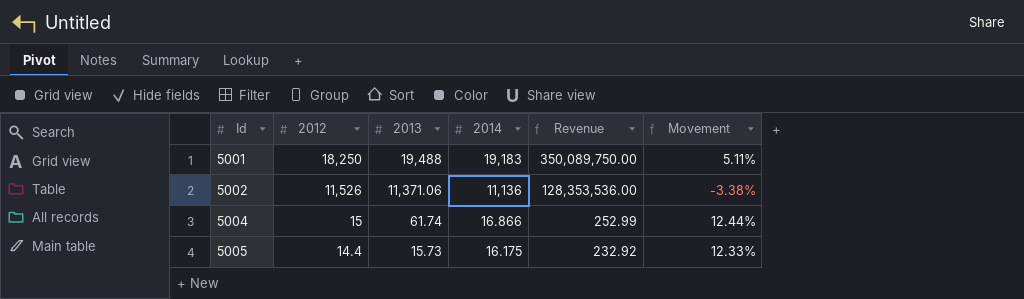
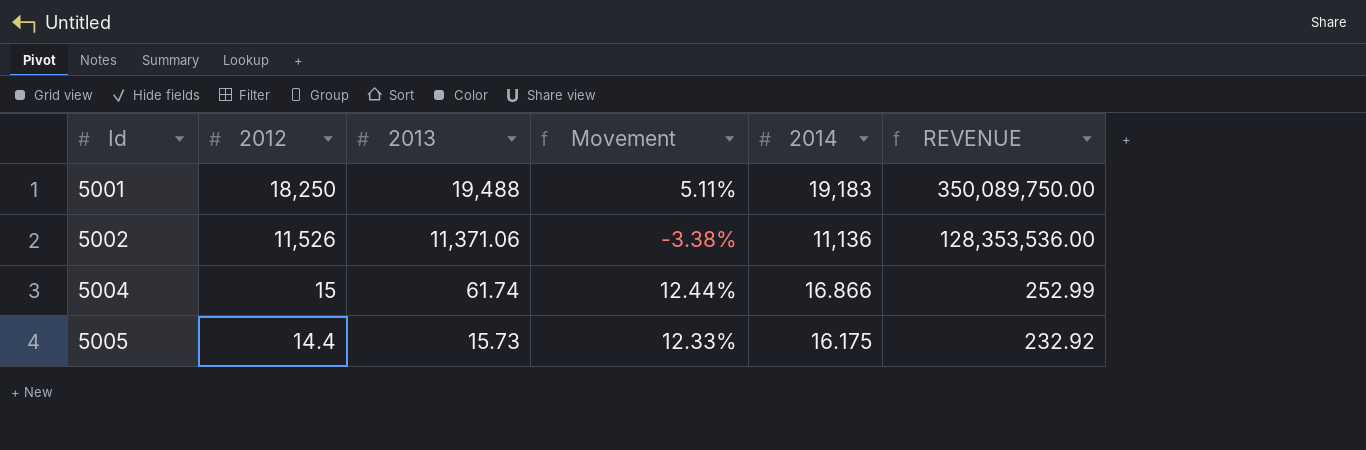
column Movement | position: 6 -> 4
column name: Revenue -> REVENUE

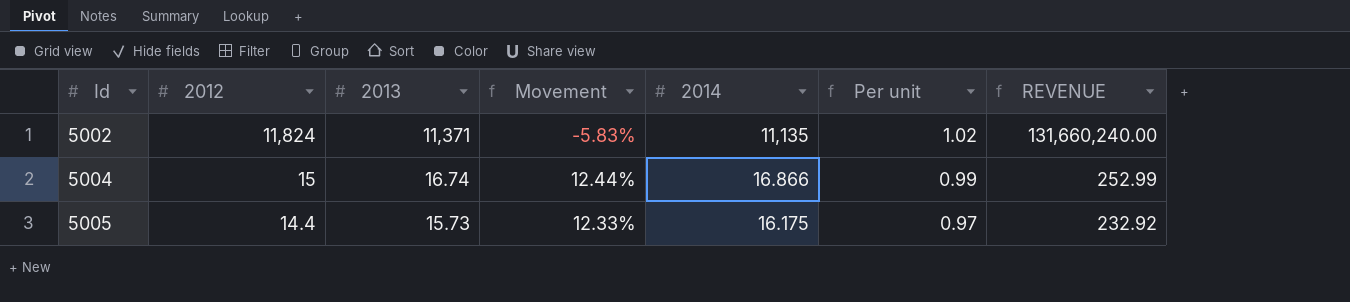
column Per unit | formula: none -> [2013] / [2014]
row 5001: 18,250 | 19,488 | 5.11% | 19,183 | 350,089,750.00 -> none
5002 | 2012: 11,526 -> 11,824
5002 | 2013: 11,371.06 -> 11,371
5002 | Movement: -3.38% -> -5.83%
5002 | 2014: 11,136 -> 11,135
5002 | REVENUE: 128,353,536.00 -> 131,660,240.00
5004 | 2013: 61.74 -> 16.74

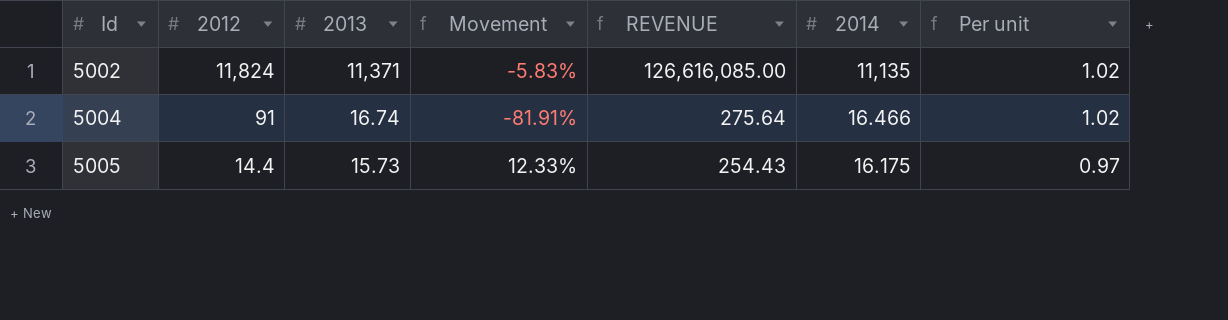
column REVENUE | formula: [2012] * [2014] -> [2013] * [2014]
column REVENUE | position: 7 -> 5
5004 | 2012: 15 -> 91
5004 | Movement: 12.44% -> -81.91%
5004 | 2014: 16.866 -> 16.466
5004 | Per unit: 0.99 -> 1.02

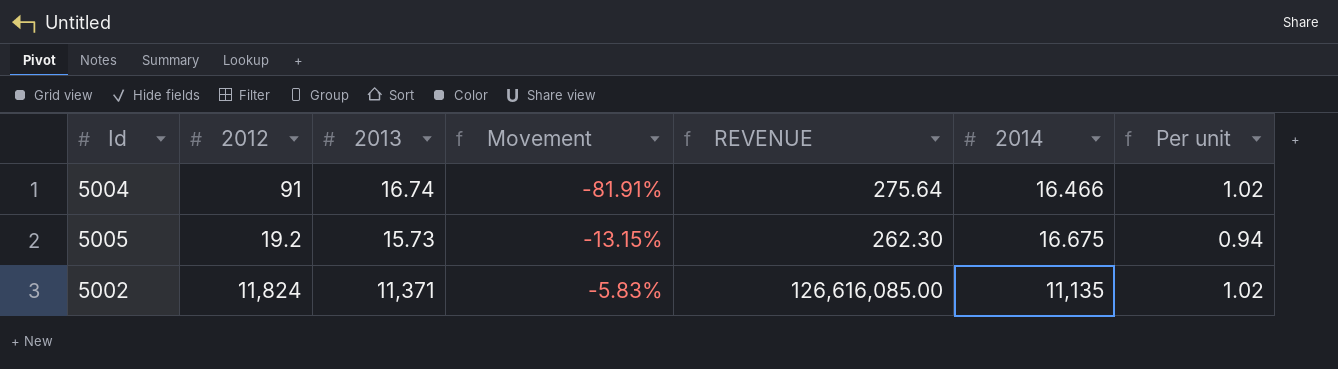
row order: Id ascending -> Movement ascending
5005 | 2012: 14.4 -> 19.2
5005 | Movement: 12.33% -> -13.15%
5005 | REVENUE: 254.43 -> 262.30
5005 | 2014: 16.175 -> 16.675
5005 | Per unit: 0.97 -> 0.94

